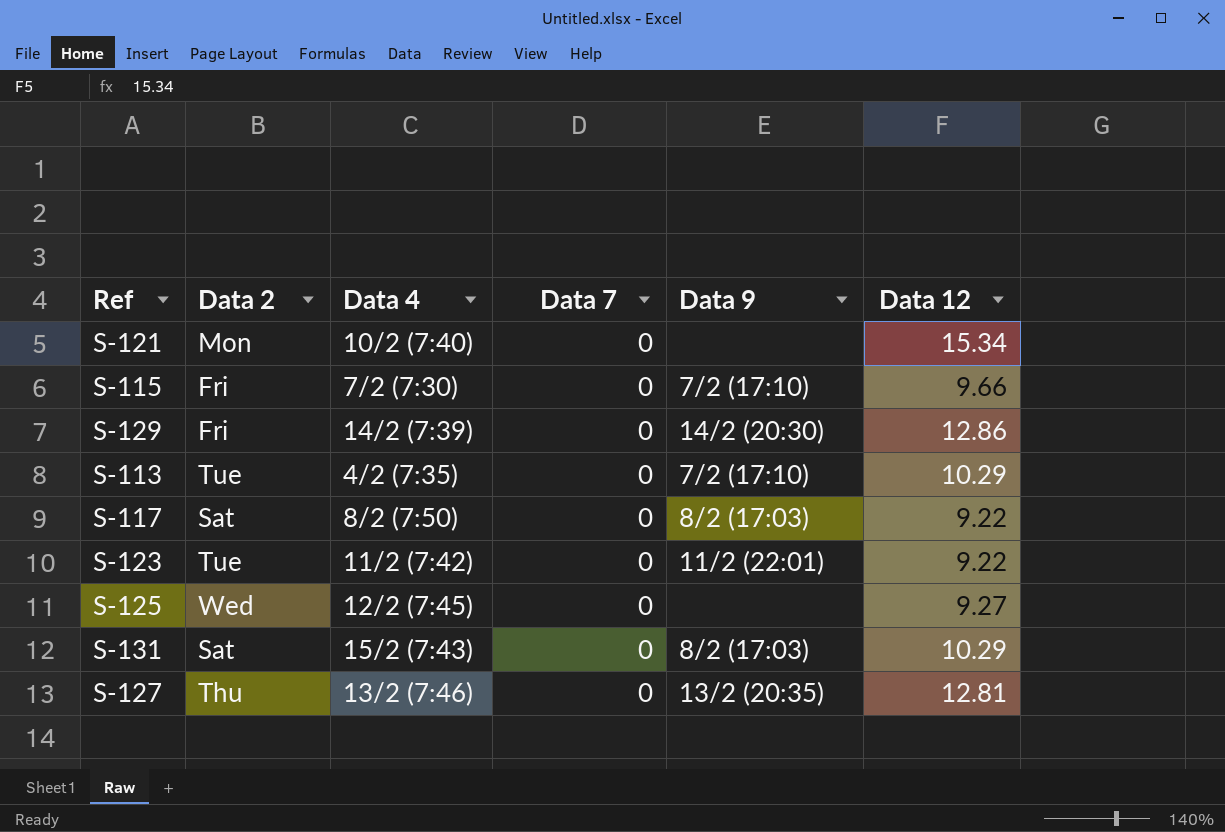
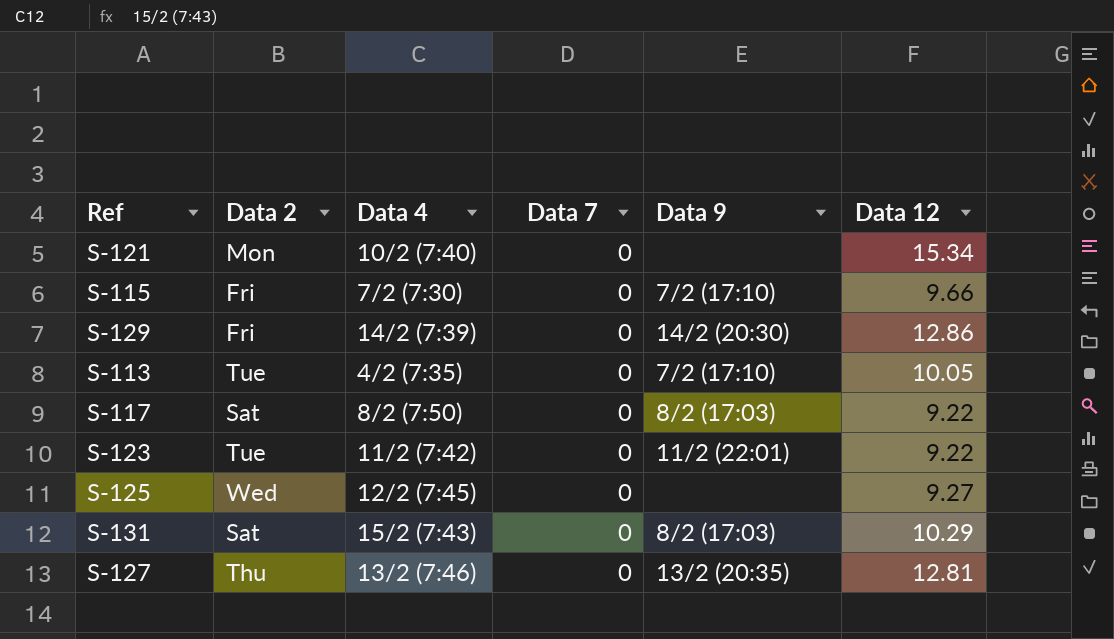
S-113 | Data 12: 10.29 -> 10.05

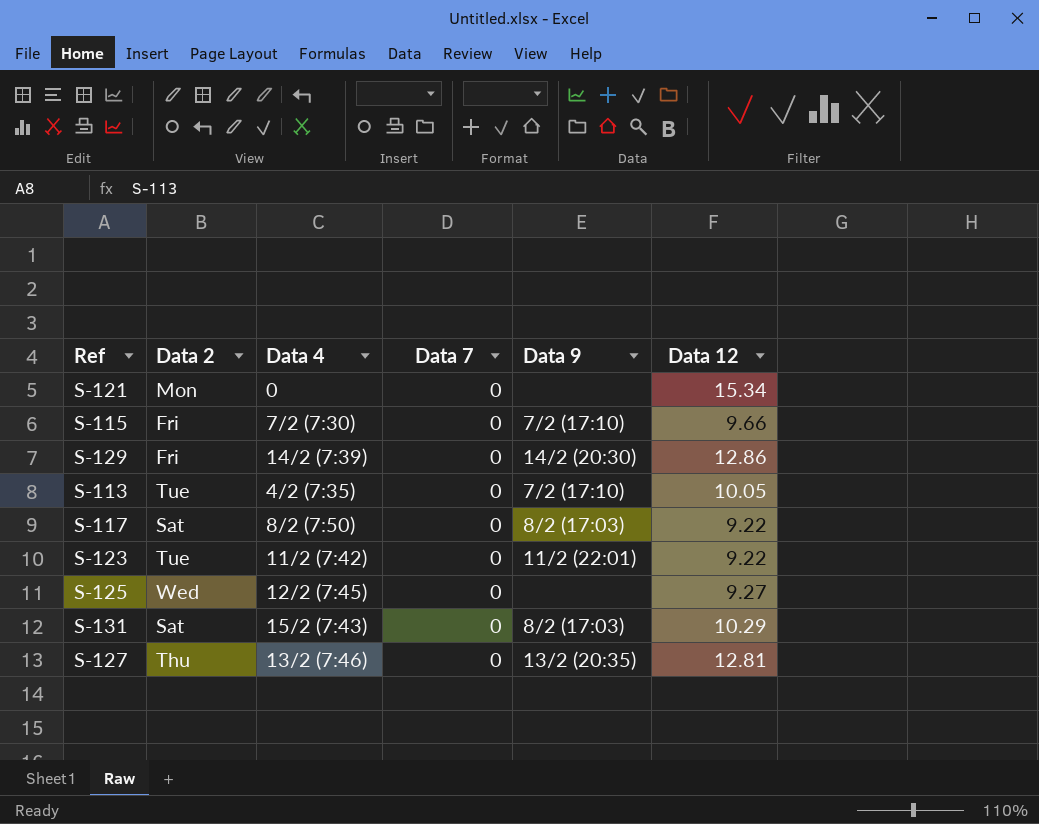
S-121 | Data 4: 10/2 (7:40) -> 0

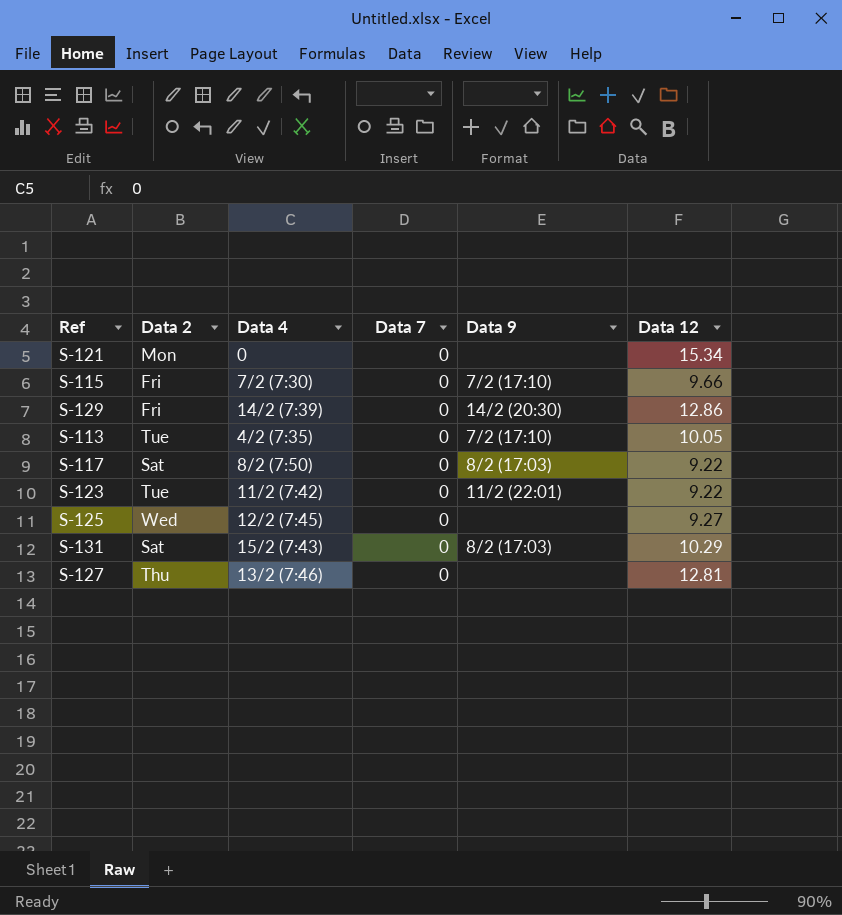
S-127 | Data 9: 13/2 (20:35) -> none

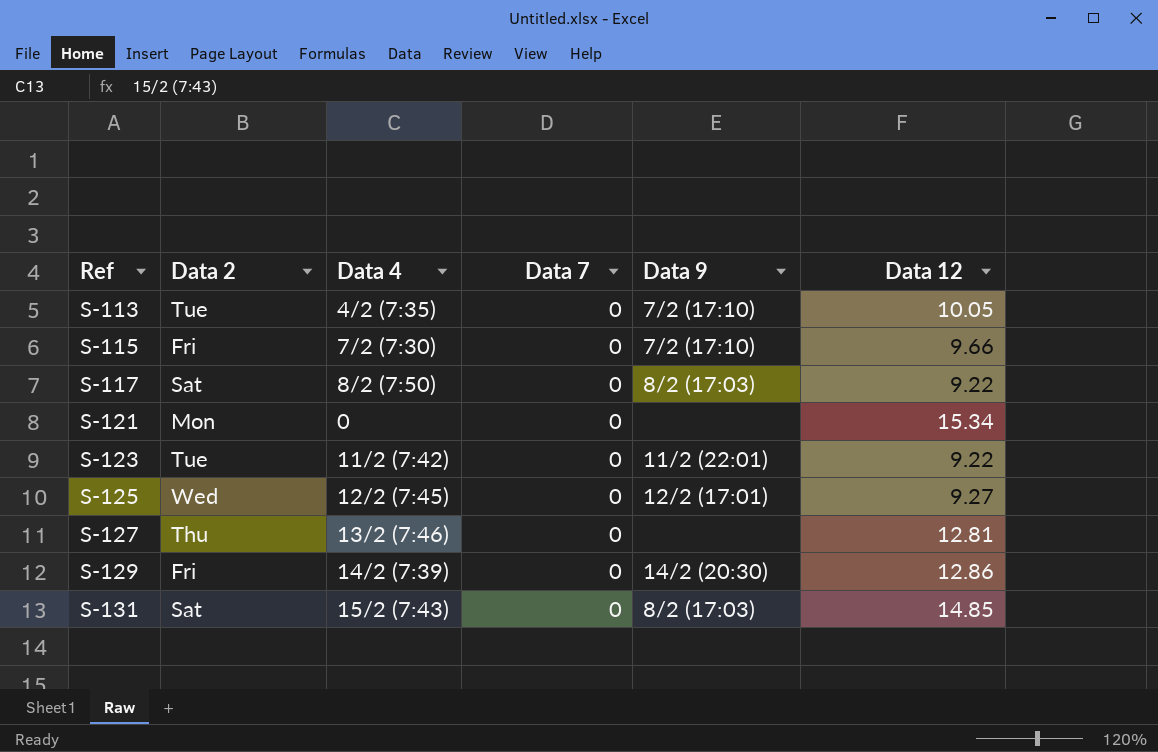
row order: none -> Ref ascending
S-125 | Data 9: none -> 12/2 (17:01)
S-131 | Data 12: 10.29 -> 14.85

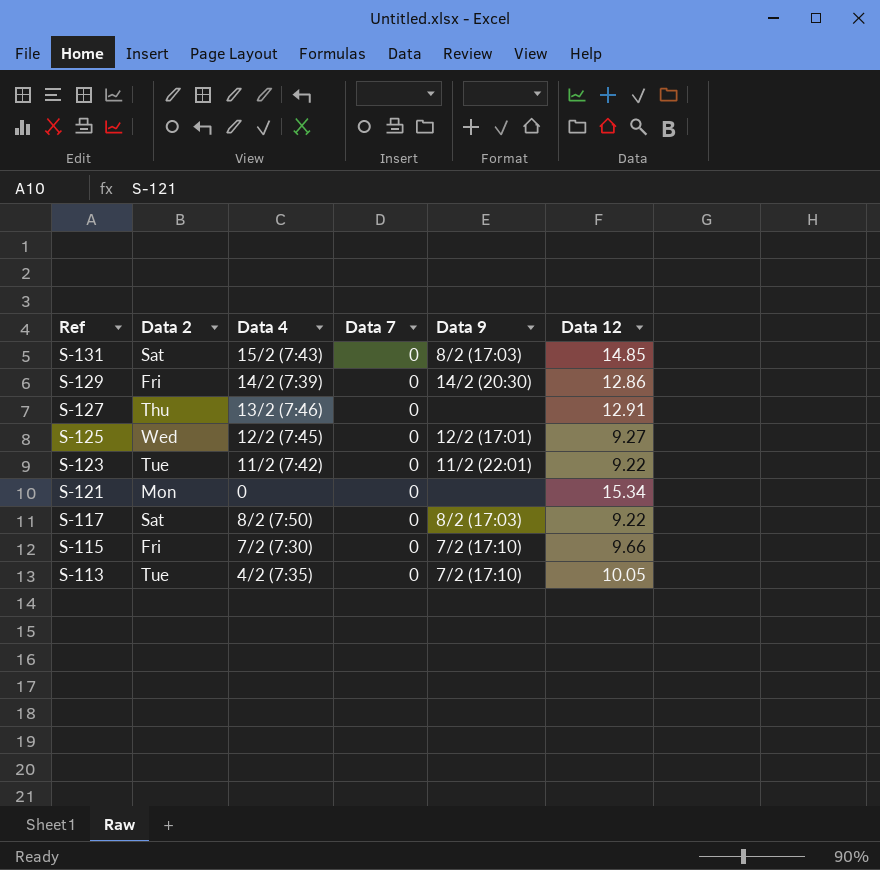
row order: Ref ascending -> Ref descending
S-127 | Data 12: 12.81 -> 12.91

